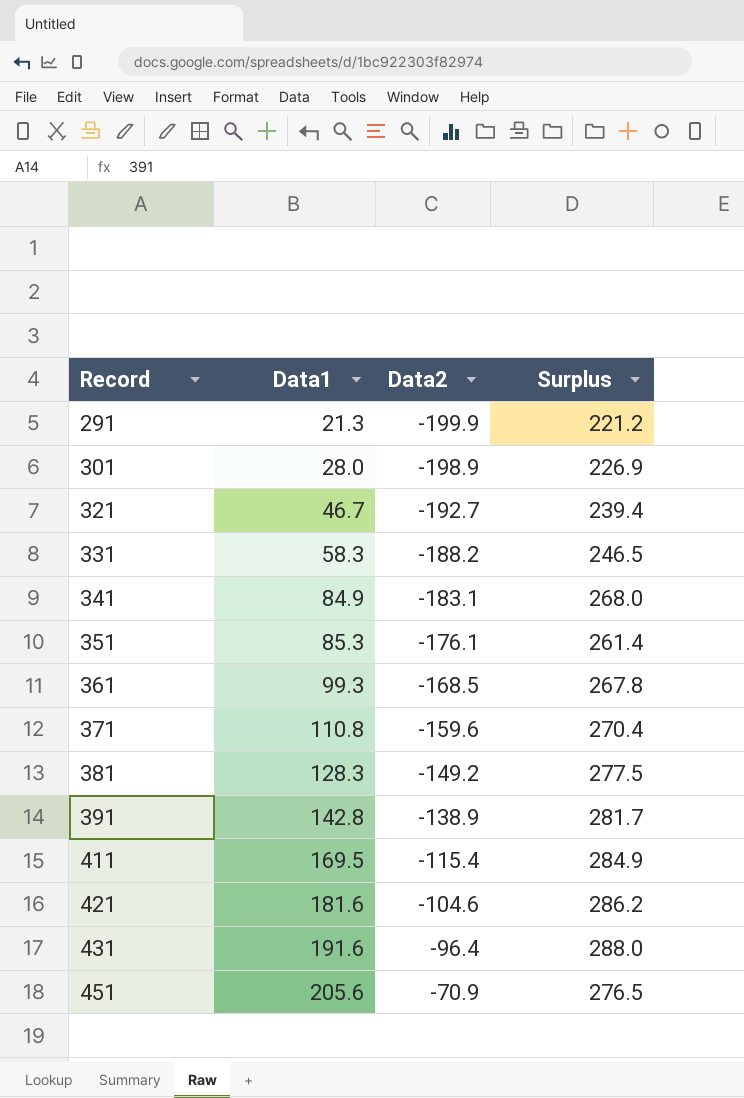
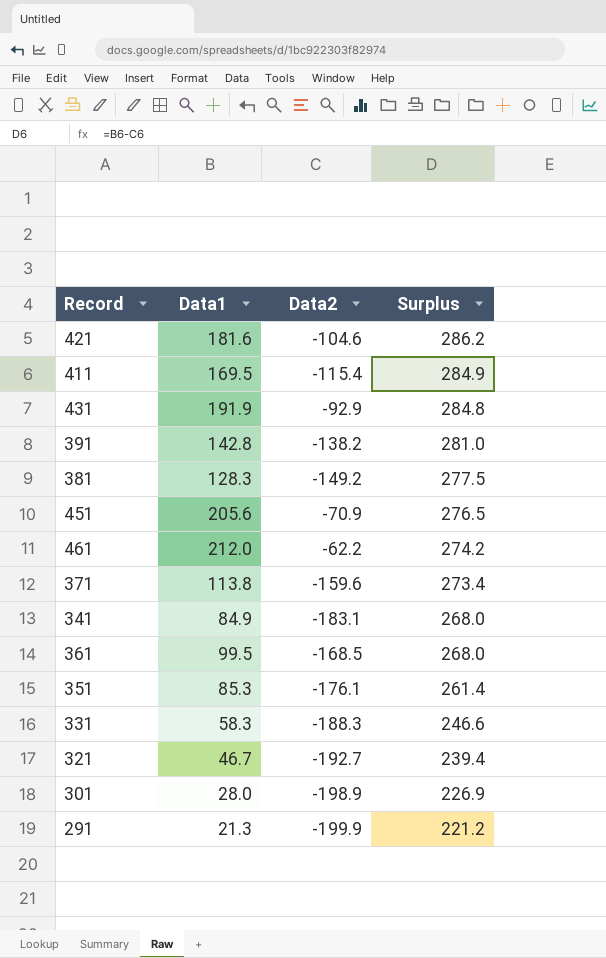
row order: Record ascending -> Surplus descending
431 | Data1: 191.6 -> 191.9
431 | Data2: -96.4 -> -92.9
431 | Surplus: 288.0 -> 284.8
391 | Data2: -138.9 -> -138.2
391 | Surplus: 281.7 -> 281.0
row 461: none -> 212.0 | -62.2 | 274.2
371 | Data1: 110.8 -> 113.8
371 | Surplus: 270.4 -> 273.4
361 | Data1: 99.3 -> 99.5
361 | Surplus: 267.8 -> 268.0
331 | Data2: -188.2 -> -188.3
331 | Surplus: 246.5 -> 246.6

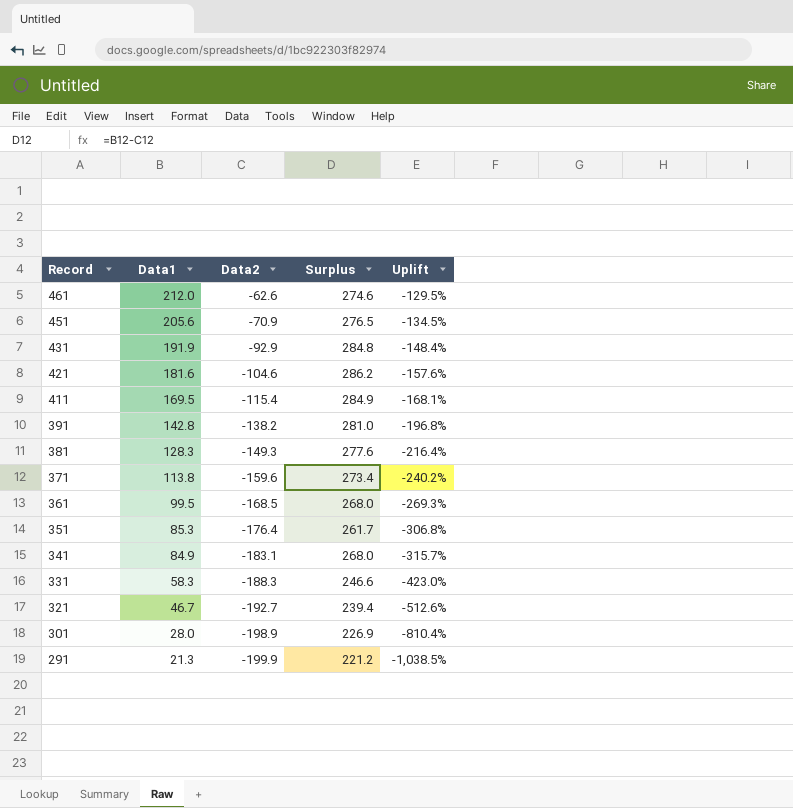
row order: Surplus descending -> Record descending
column Uplift | formula: none -> ([Data2] - [Data1]) / [Data1]
461 | Data2: -62.2 -> -62.6
461 | Surplus: 274.2 -> 274.6
381 | Data2: -149.2 -> -149.3
381 | Surplus: 277.5 -> 277.6
351 | Data2: -176.1 -> -176.4
351 | Surplus: 261.4 -> 261.7

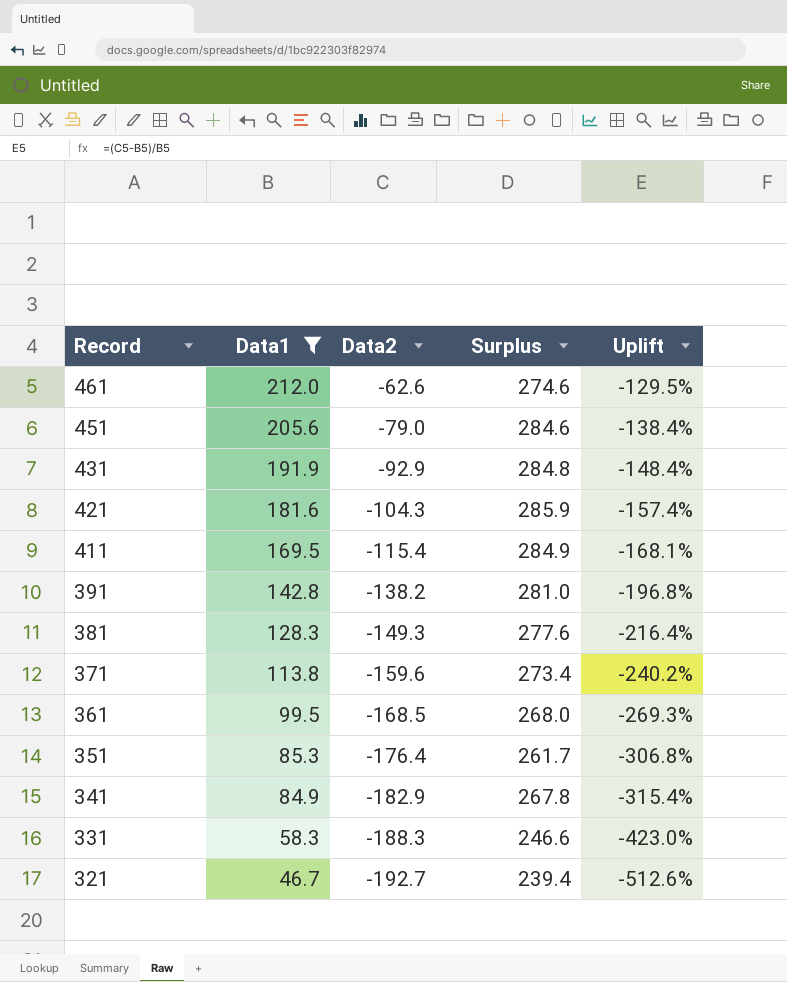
filter: none -> Data1 >= 46.7
451 | Data2: -70.9 -> -79.0
451 | Surplus: 276.5 -> 284.6
451 | Uplift: -134.5% -> -138.4%
421 | Data2: -104.6 -> -104.3
421 | Surplus: 286.2 -> 285.9
421 | Uplift: -157.6% -> -157.4%
341 | Data2: -183.1 -> -182.9
341 | Surplus: 268.0 -> 267.8
341 | Uplift: -315.7% -> -315.4%

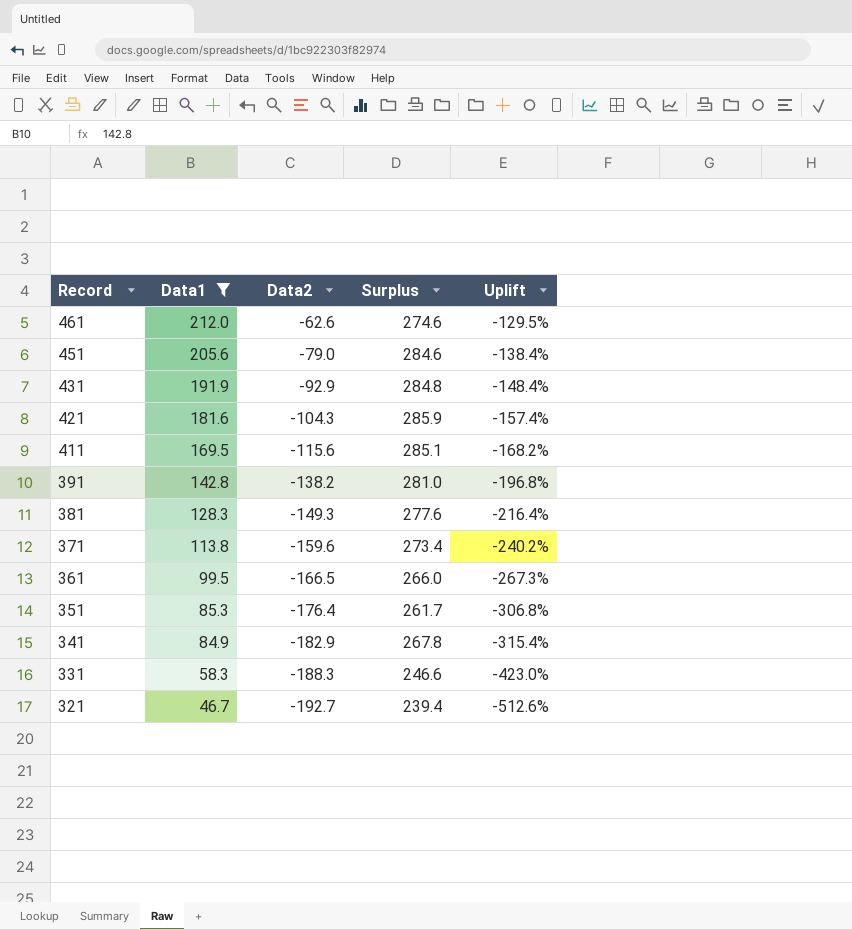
411 | Data2: -115.4 -> -115.6
411 | Surplus: 284.9 -> 285.1
411 | Uplift: -168.1% -> -168.2%
361 | Data2: -168.5 -> -166.5
361 | Surplus: 268.0 -> 266.0
361 | Uplift: -269.3% -> -267.3%

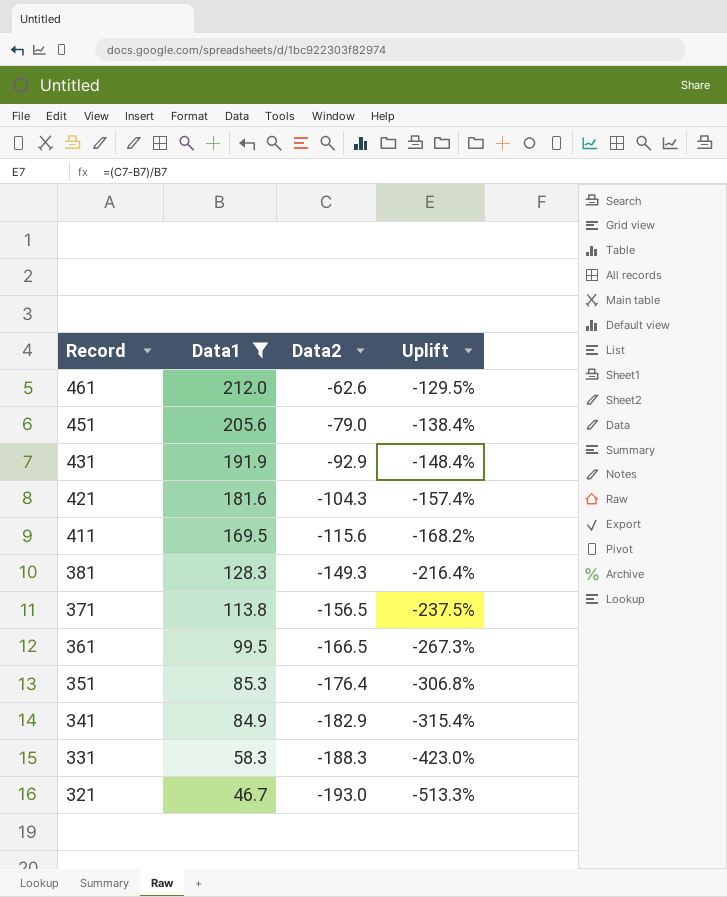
column Surplus | formula: [Data1] - [Data2] -> none
row 391: 142.8 | -138.2 | 281.0 | -196.8% -> none
371 | Data2: -159.6 -> -156.5
371 | Uplift: -240.2% -> -237.5%
321 | Data2: -192.7 -> -193.0
321 | Uplift: -512.6% -> -513.3%

